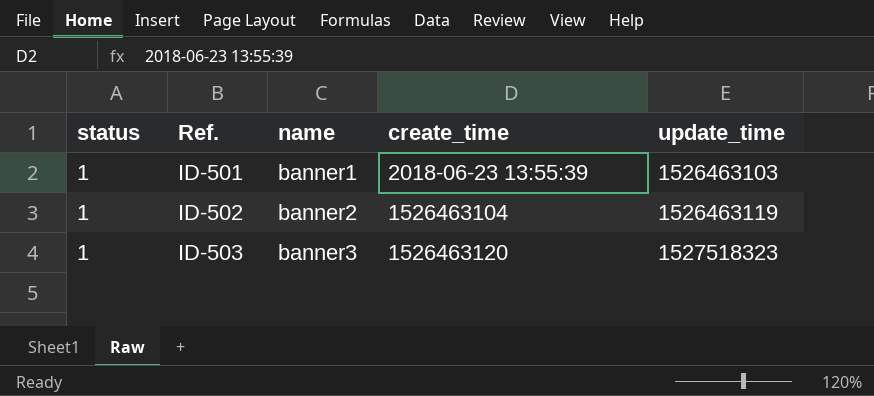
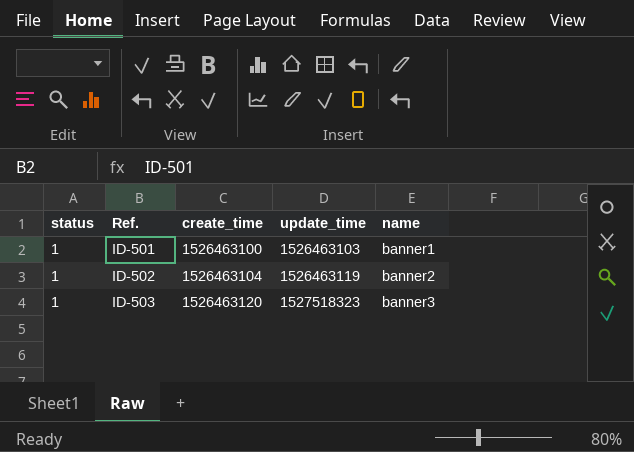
column name | position: 3 -> 5
ID-501 | create_time: 2018-06-23 13:55:39 -> 1526463100

